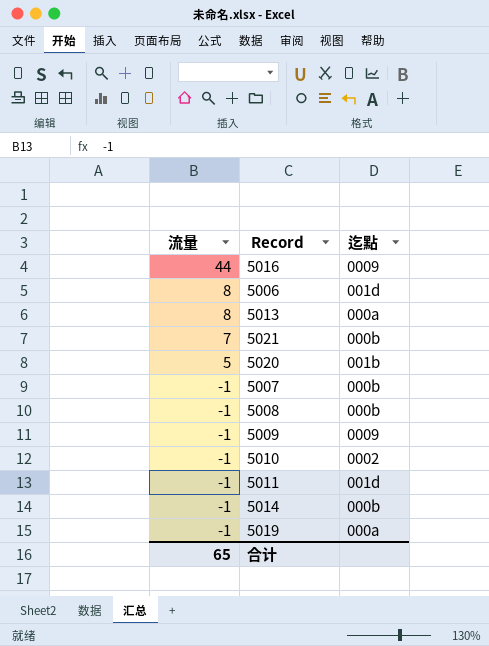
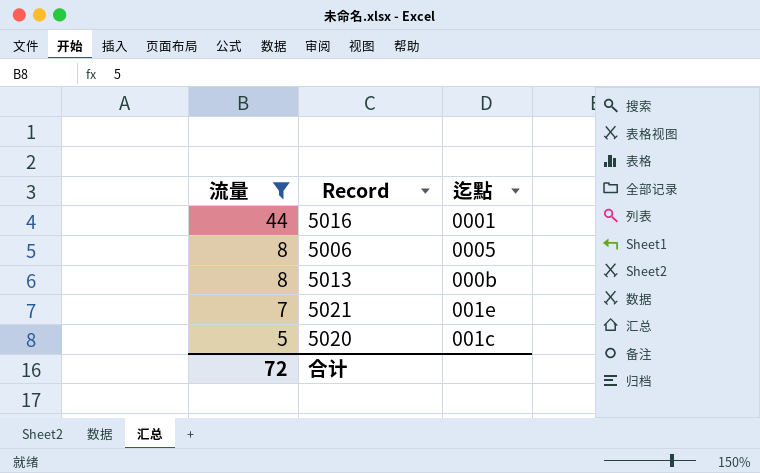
filter: none -> 流量 != -1
5016 | 迄點: 0009 -> 0001
5006 | 迄點: 001d -> 0005
5013 | 迄點: 000a -> 000b
5021 | 迄點: 000b -> 001e
5020 | 迄點: 001b -> 001c
合计 | 流量: 65 -> 72

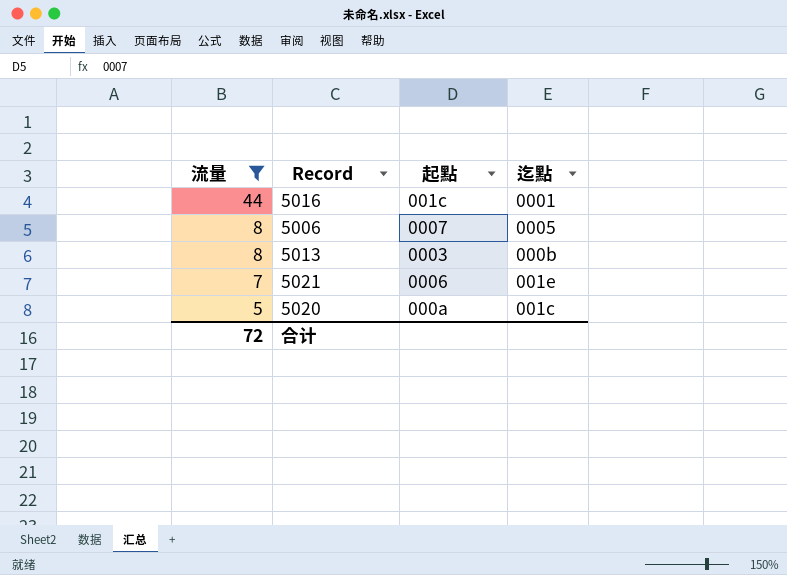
column 起點 | position: none -> 3

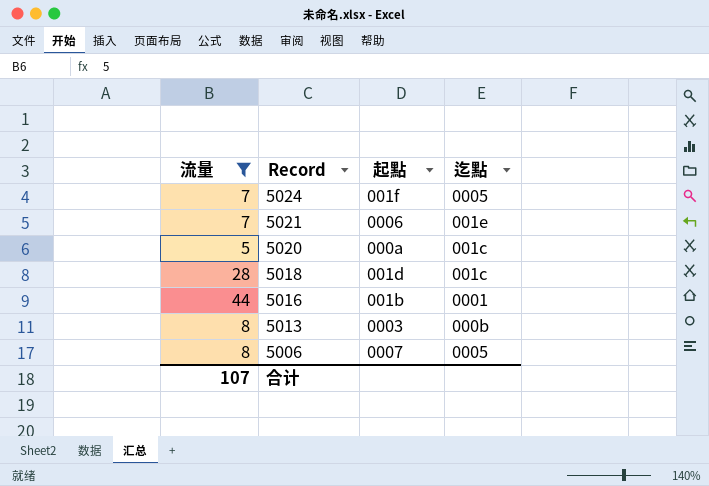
row order: 流量 descending -> Record descending
row 5024: none -> 7 | 001f | 0005
row 5018: none -> 28 | 001d | 001c
5016 | 起點: 001c -> 001b
合计 | 流量: 72 -> 107

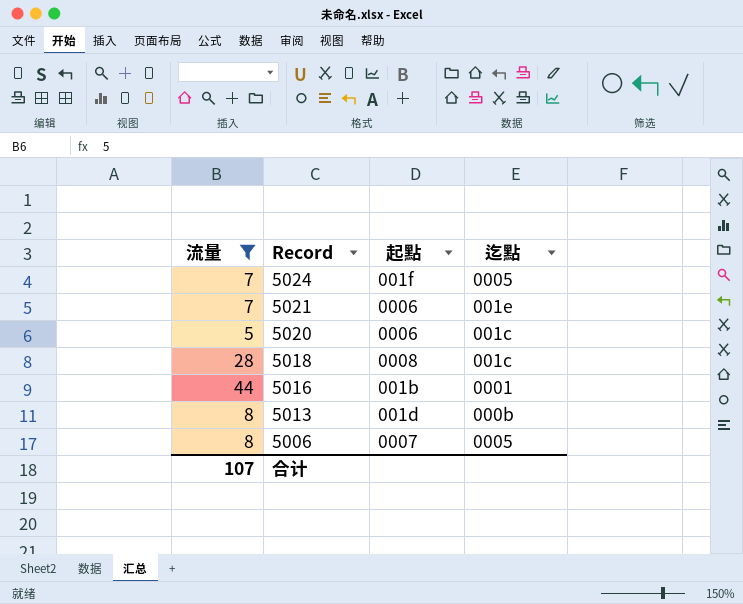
5020 | 起點: 000a -> 0006
5018 | 起點: 001d -> 0008
5013 | 起點: 0003 -> 001d

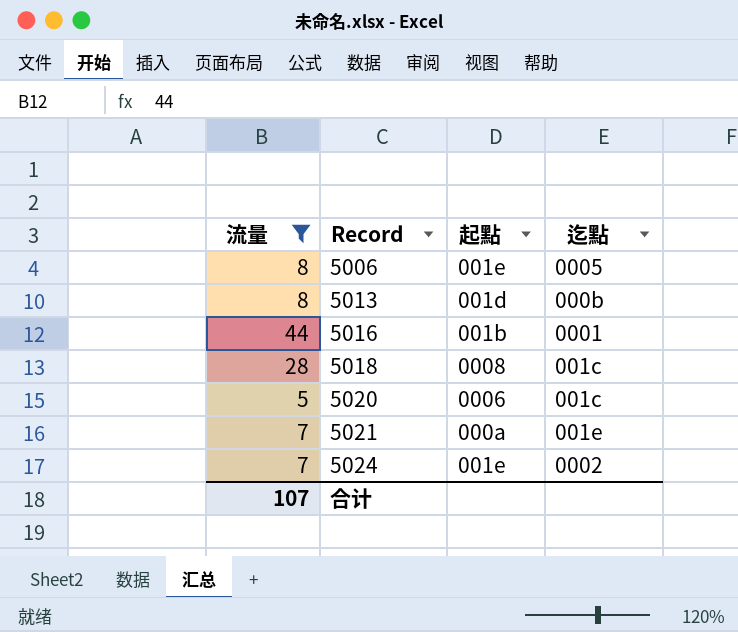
row order: Record descending -> Record ascending
5006 | 起點: 0007 -> 001e
5021 | 起點: 0006 -> 000a
5024 | 起點: 001f -> 001e
5024 | 迄點: 0005 -> 0002

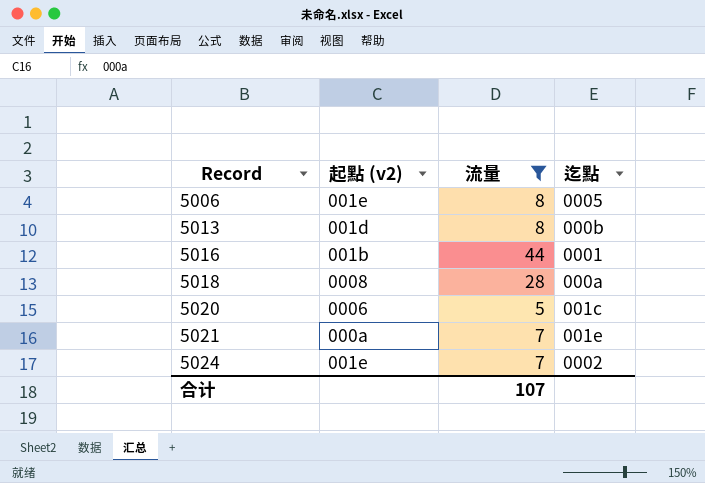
column name: 起點 -> 起點 (v2)
column 流量 | position: 1 -> 3
5018 | 迄點: 001c -> 000a

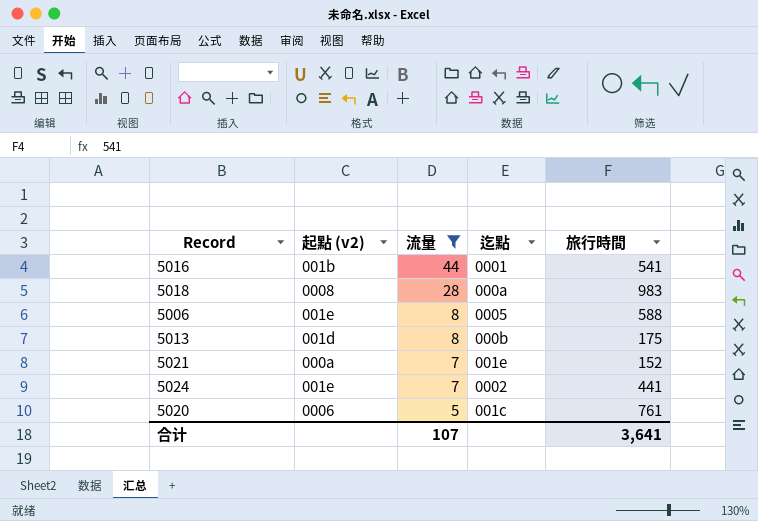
row order: Record ascending -> 流量 descending
column 旅行時間 | position: none -> 5

